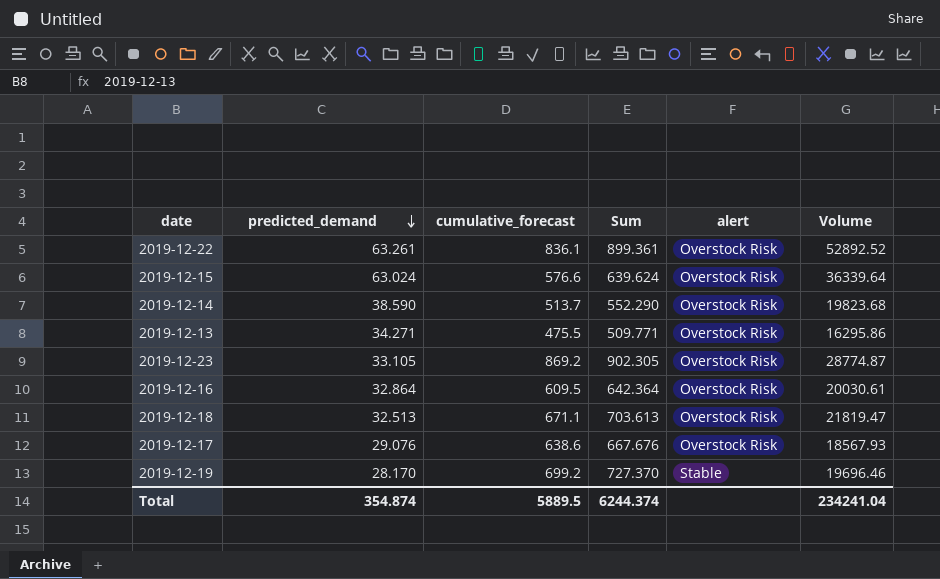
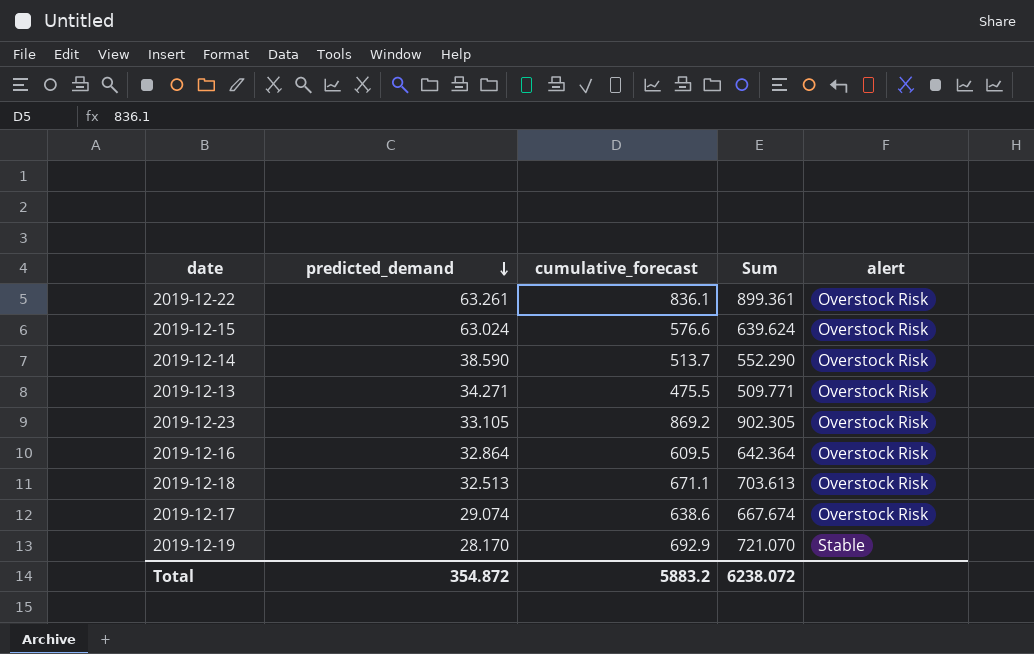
column Volume | formula: [predicted_demand] * [cumulative_forecast] -> none
2019-12-17 | predicted_demand: 29.076 -> 29.074
2019-12-17 | Sum: 667.676 -> 667.674
2019-12-19 | cumulative_forecast: 699.2 -> 692.9
2019-12-19 | Sum: 727.370 -> 721.070
Total | predicted_demand: 354.874 -> 354.872
Total | cumulative_forecast: 5889.5 -> 5883.2
Total | Sum: 6244.374 -> 6238.072

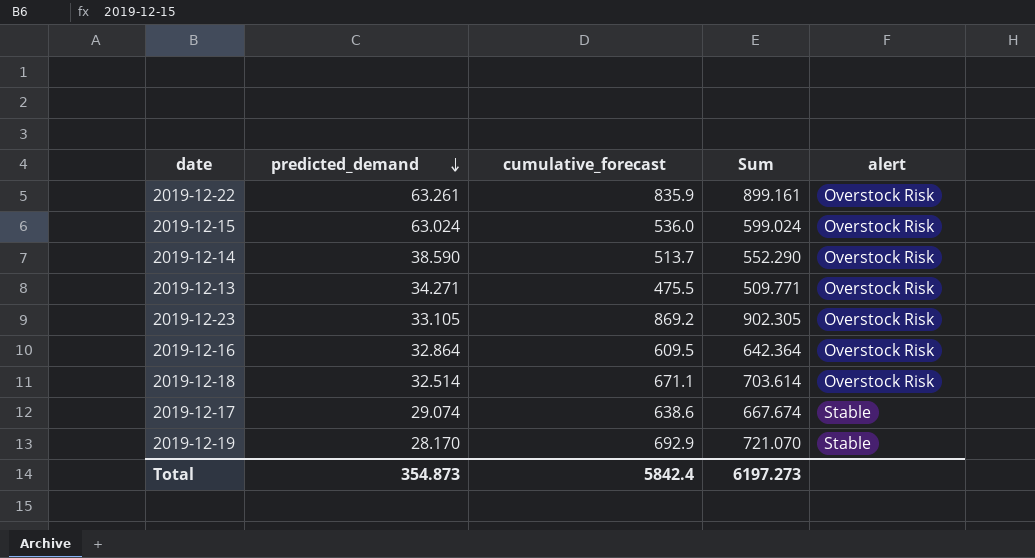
2019-12-22 | cumulative_forecast: 836.1 -> 835.9
2019-12-22 | Sum: 899.361 -> 899.161
2019-12-15 | cumulative_forecast: 576.6 -> 536.0
2019-12-15 | Sum: 639.624 -> 599.024
2019-12-18 | predicted_demand: 32.513 -> 32.514
2019-12-18 | Sum: 703.613 -> 703.614
2019-12-17 | alert: Overstock Risk -> Stable
Total | predicted_demand: 354.872 -> 354.873
Total | cumulative_forecast: 5883.2 -> 5842.4
Total | Sum: 6238.072 -> 6197.273

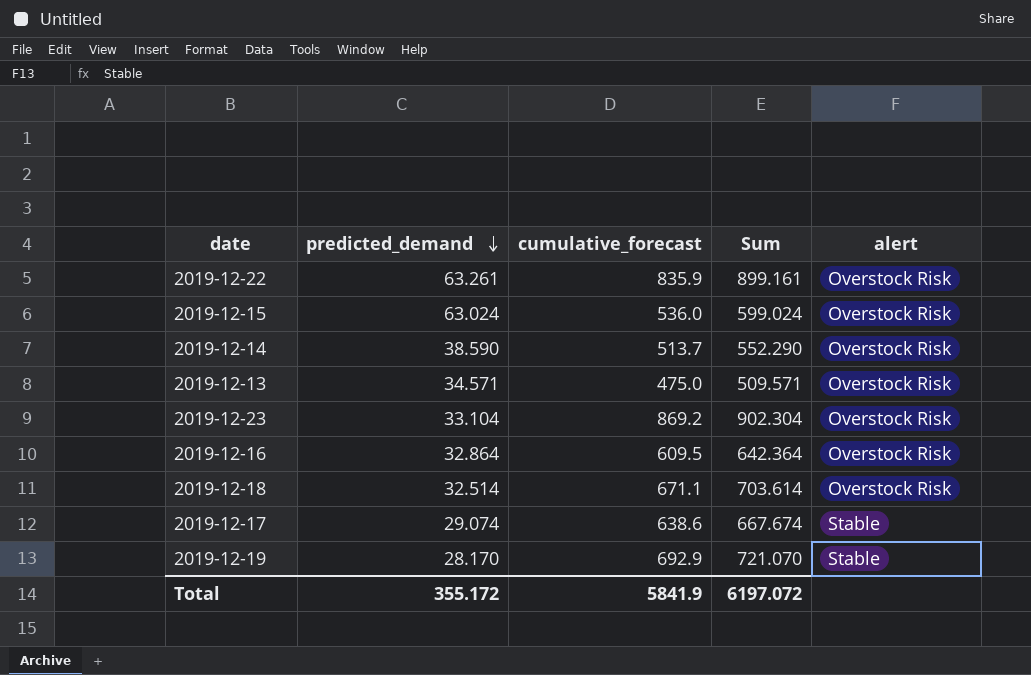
2019-12-13 | predicted_demand: 34.271 -> 34.571
2019-12-13 | cumulative_forecast: 475.5 -> 475.0
2019-12-13 | Sum: 509.771 -> 509.571
2019-12-23 | predicted_demand: 33.105 -> 33.104
2019-12-23 | Sum: 902.305 -> 902.304
Total | predicted_demand: 354.873 -> 355.172
Total | cumulative_forecast: 5842.4 -> 5841.9
Total | Sum: 6197.273 -> 6197.072

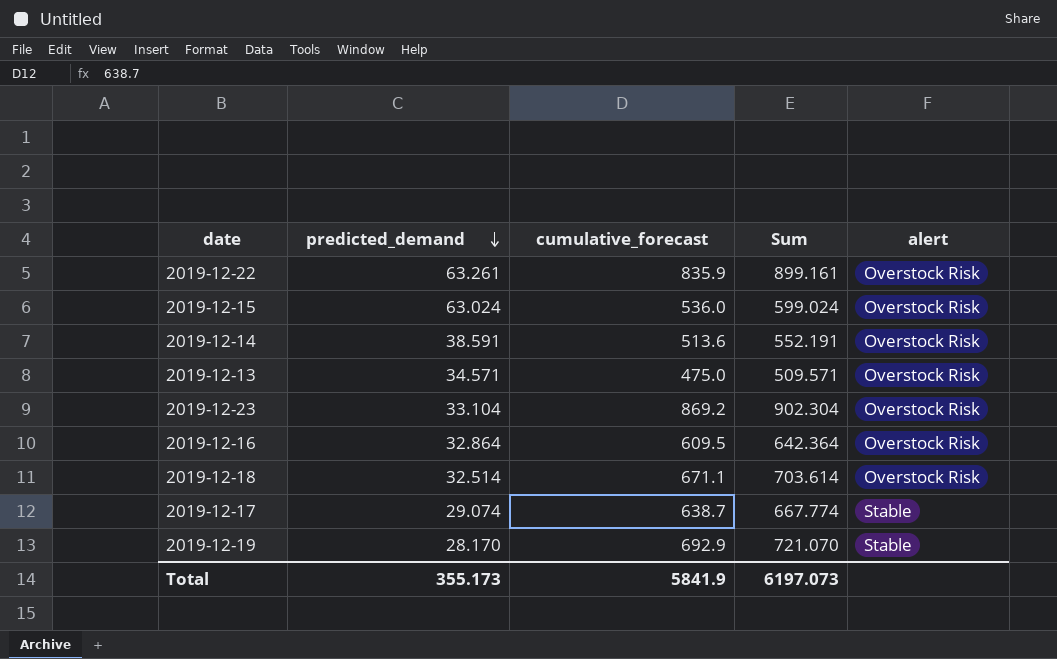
2019-12-14 | predicted_demand: 38.590 -> 38.591
2019-12-14 | cumulative_forecast: 513.7 -> 513.6
2019-12-14 | Sum: 552.290 -> 552.191
2019-12-17 | cumulative_forecast: 638.6 -> 638.7
2019-12-17 | Sum: 667.674 -> 667.774
Total | predicted_demand: 355.172 -> 355.173
Total | Sum: 6197.072 -> 6197.073

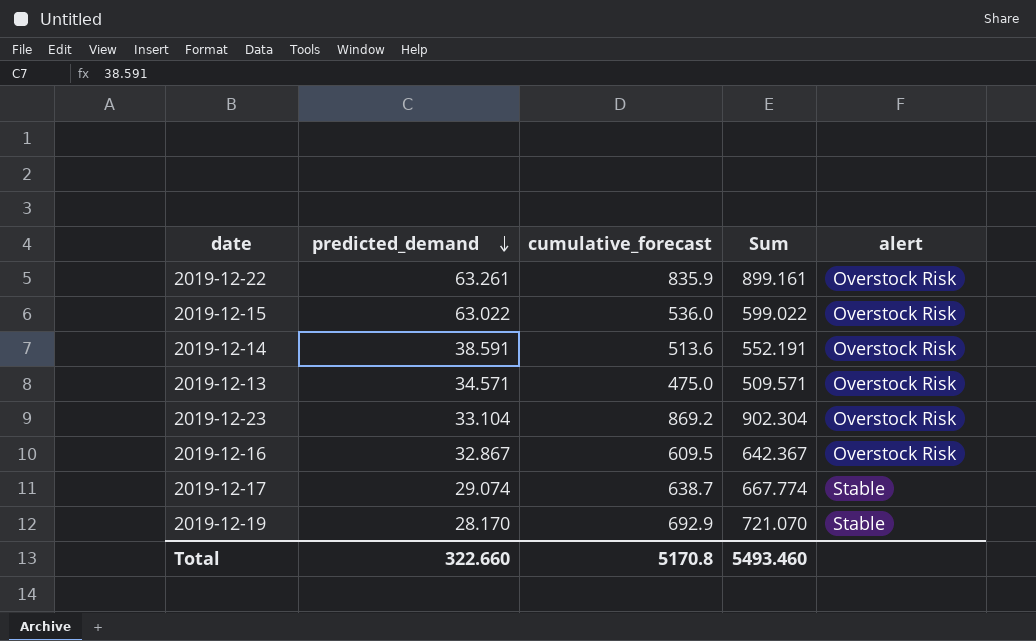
row 2019-12-18: 32.514 | 671.1 | 703.614 | Overstock Risk -> none
2019-12-15 | predicted_demand: 63.024 -> 63.022
2019-12-15 | Sum: 599.024 -> 599.022
2019-12-16 | predicted_demand: 32.864 -> 32.867
2019-12-16 | Sum: 642.364 -> 642.367
Total | predicted_demand: 355.173 -> 322.660
Total | cumulative_forecast: 5841.9 -> 5170.8
Total | Sum: 6197.073 -> 5493.460

